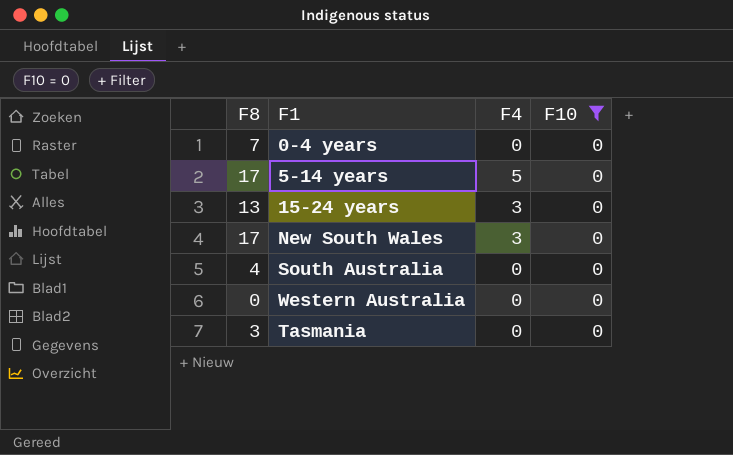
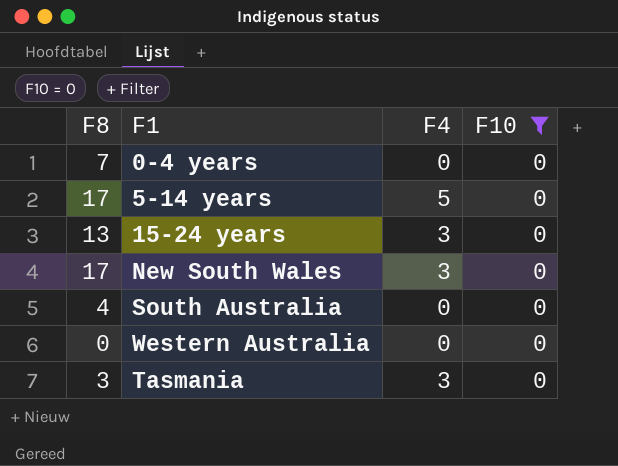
Tasmania | F4: 0 -> 3

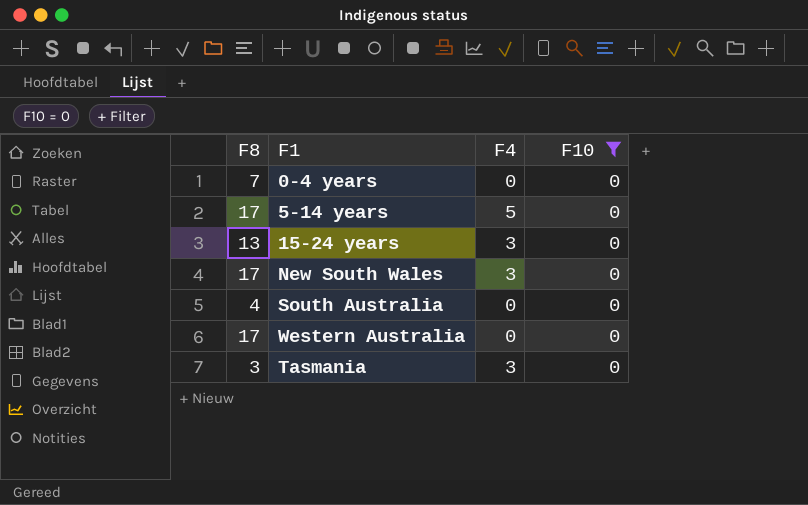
Western Australia | F8: 0 -> 17

